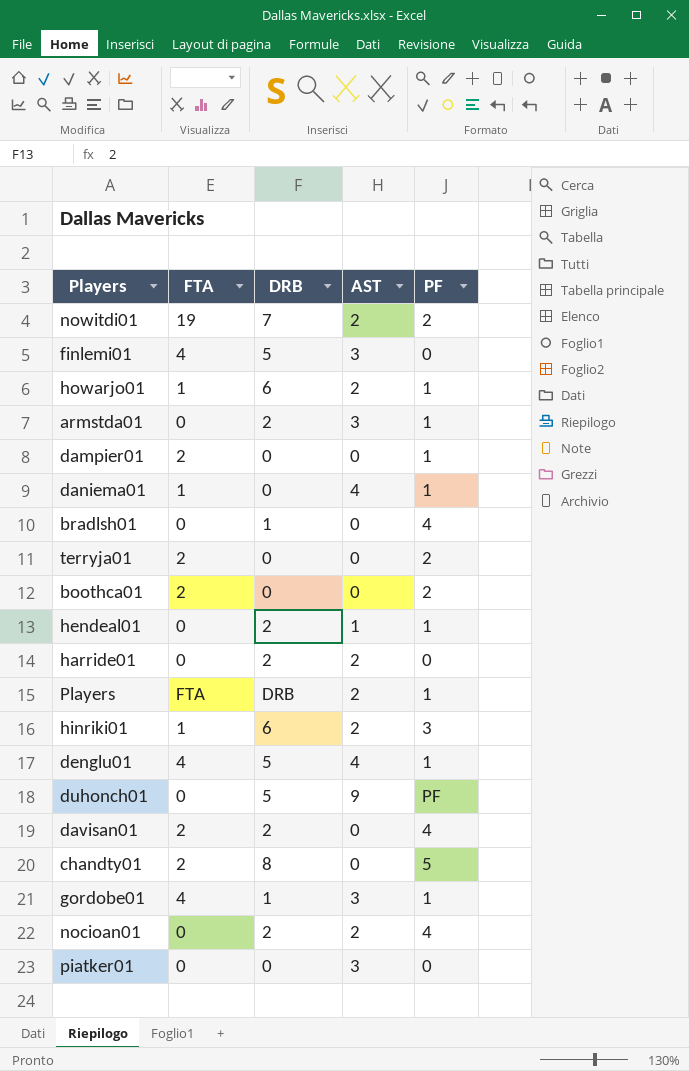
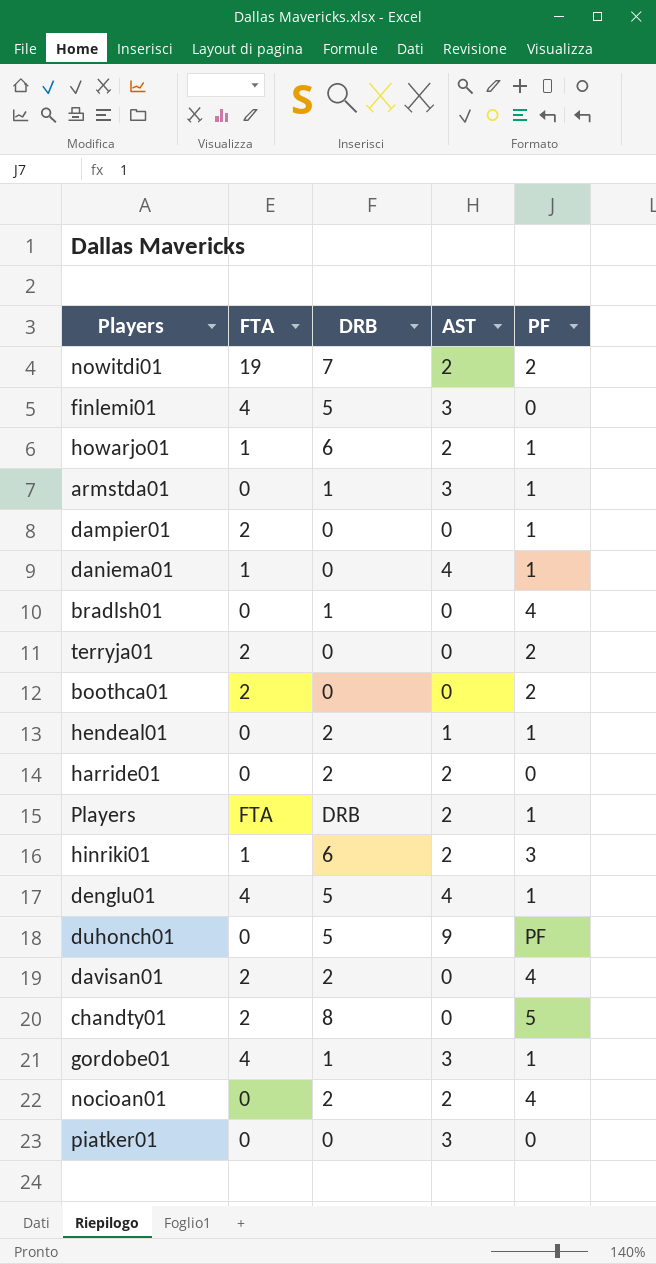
armstda01 | DRB: 2 -> 1

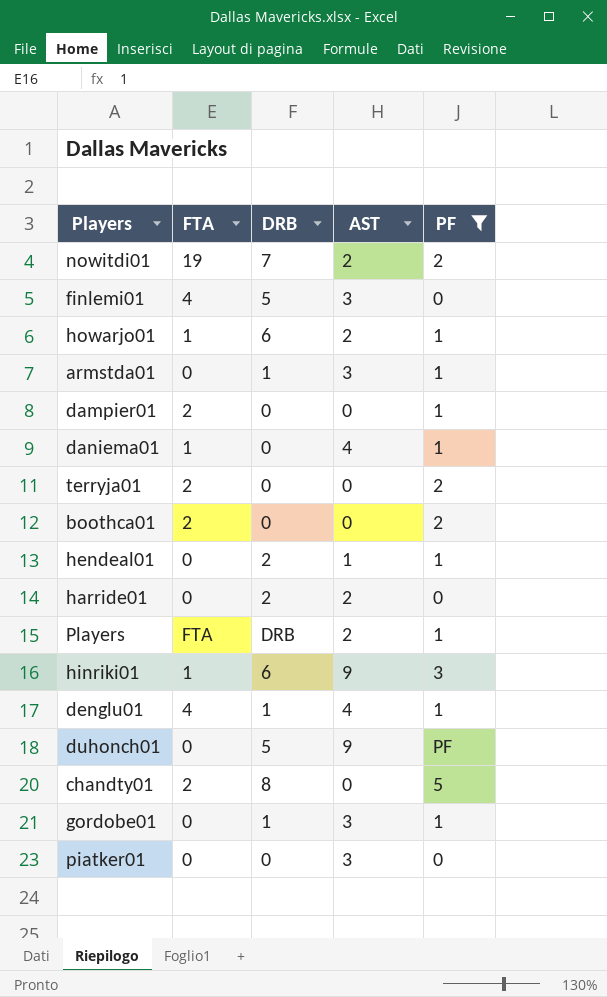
filter: none -> PF != 4
hinriki01 | AST: 2 -> 9
denglu01 | DRB: 5 -> 1
gordobe01 | FTA: 4 -> 0

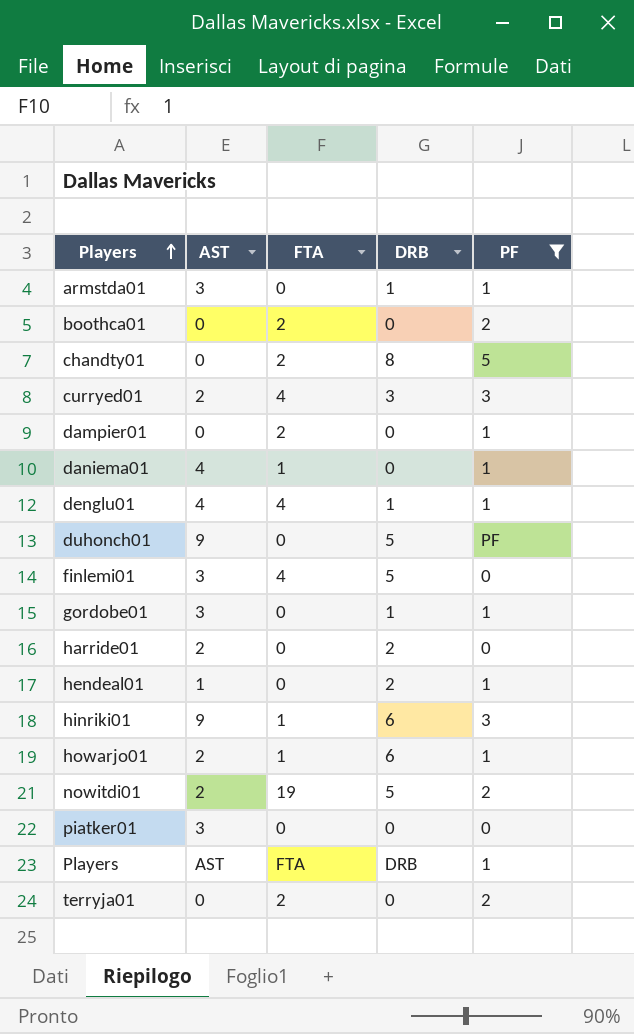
row order: none -> Players ascending
column AST | position: 4 -> 2
row curryed01: none -> 2 | 4 | 3 | 3
nowitdi01 | DRB: 7 -> 5
Players | AST: 2 -> AST

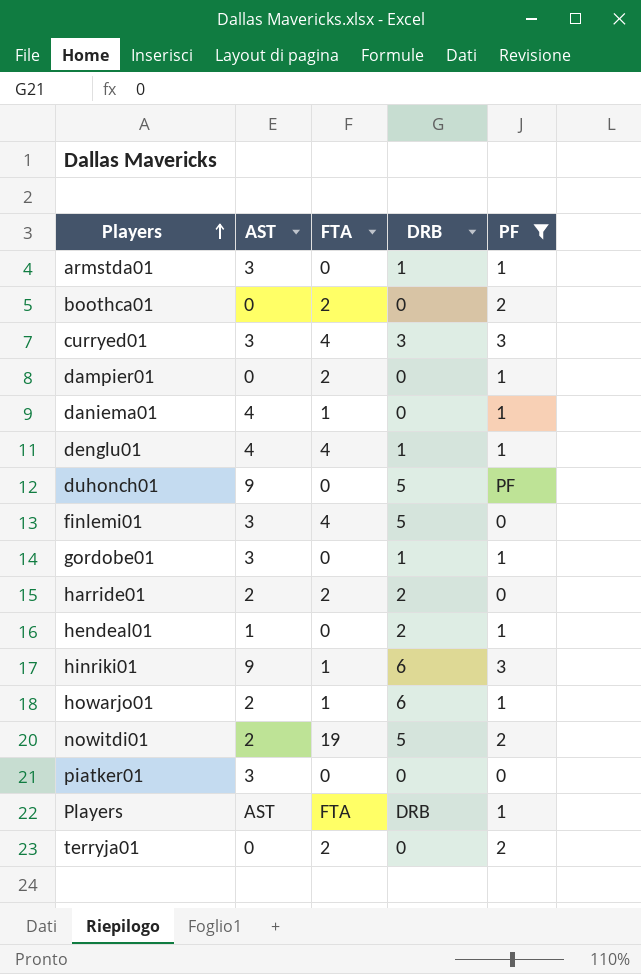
row chandty01: 0 | 2 | 8 | 5 -> none
curryed01 | AST: 2 -> 3
harride01 | FTA: 0 -> 2

